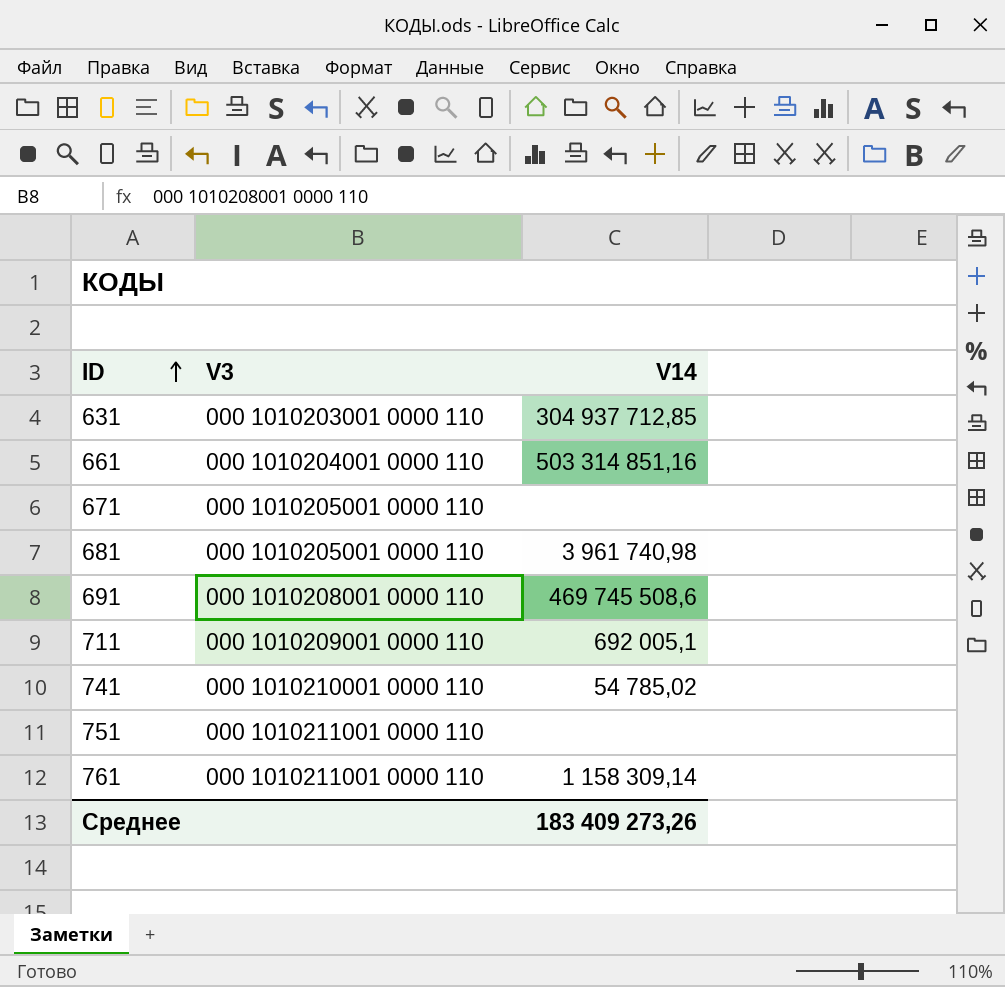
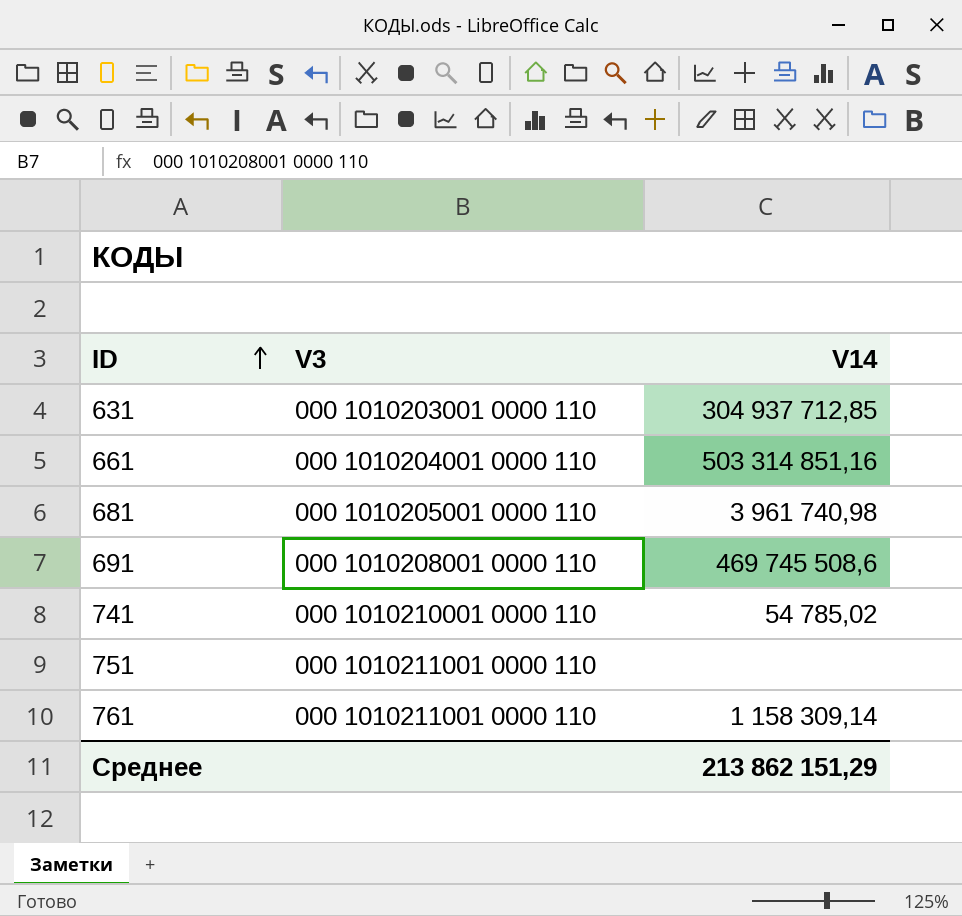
row 671: 000 1010205001 0000 110 | none -> none
row 711: 000 1010209001 0000 110 | 692 005,1 -> none
Среднее | V14: 183 409 273,26 -> 213 862 151,29

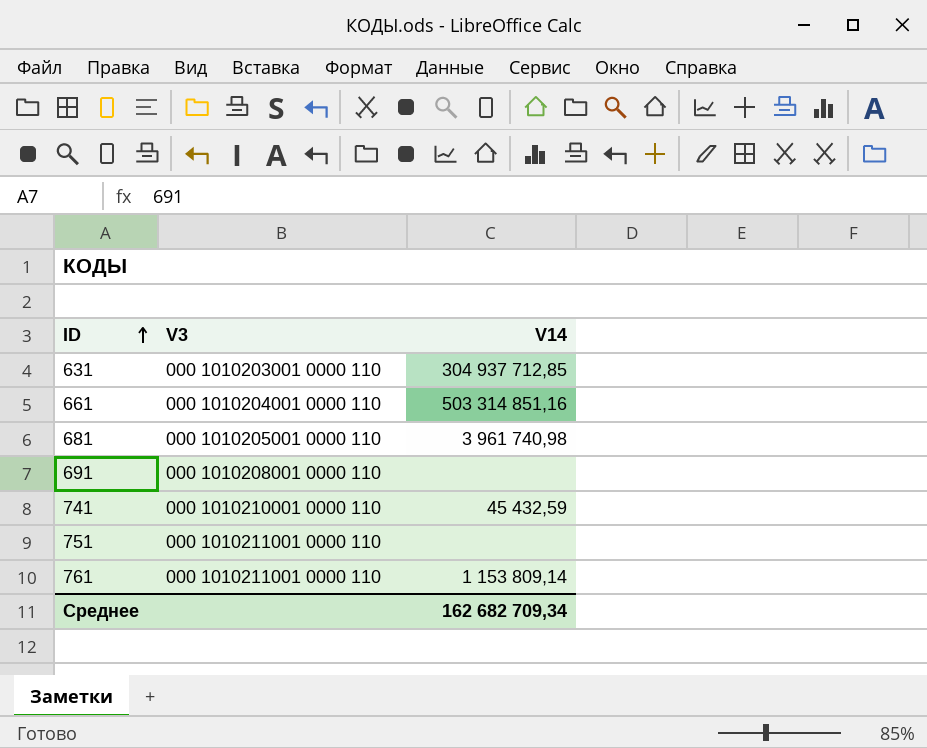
691 | V14: 469 745 508,6 -> none
741 | V14: 54 785,02 -> 45 432,59
761 | V14: 1 158 309,14 -> 1 153 809,14
Среднее | V14: 213 862 151,29 -> 162 682 709,34

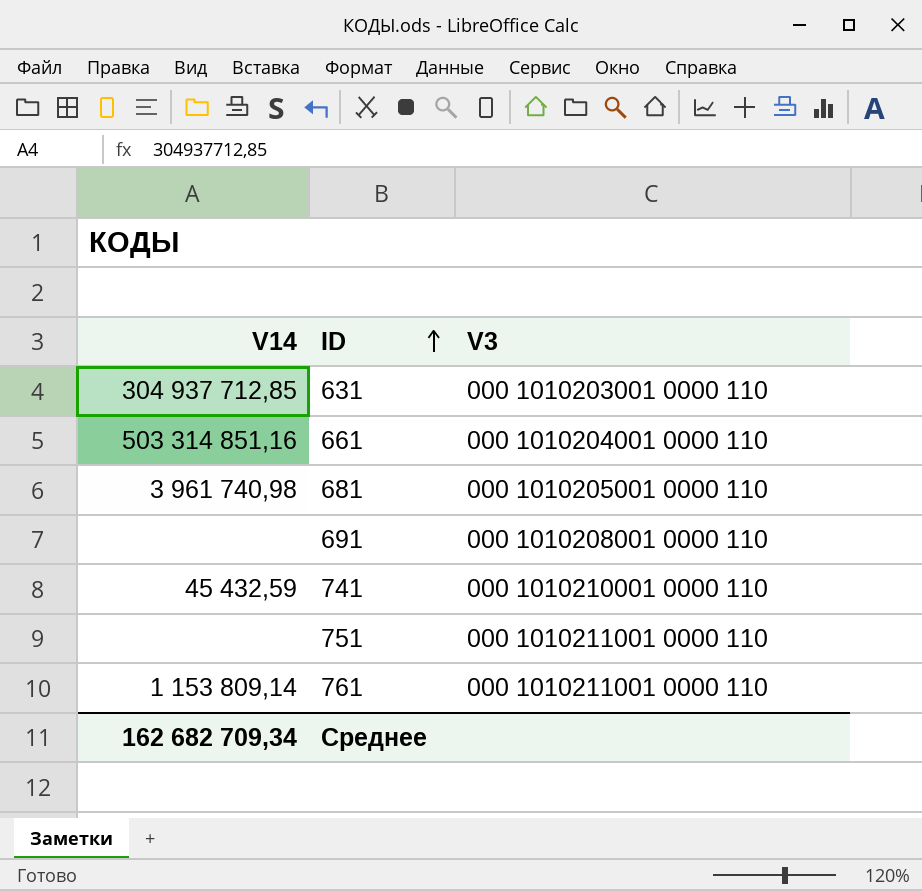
column V14 | position: 3 -> 1

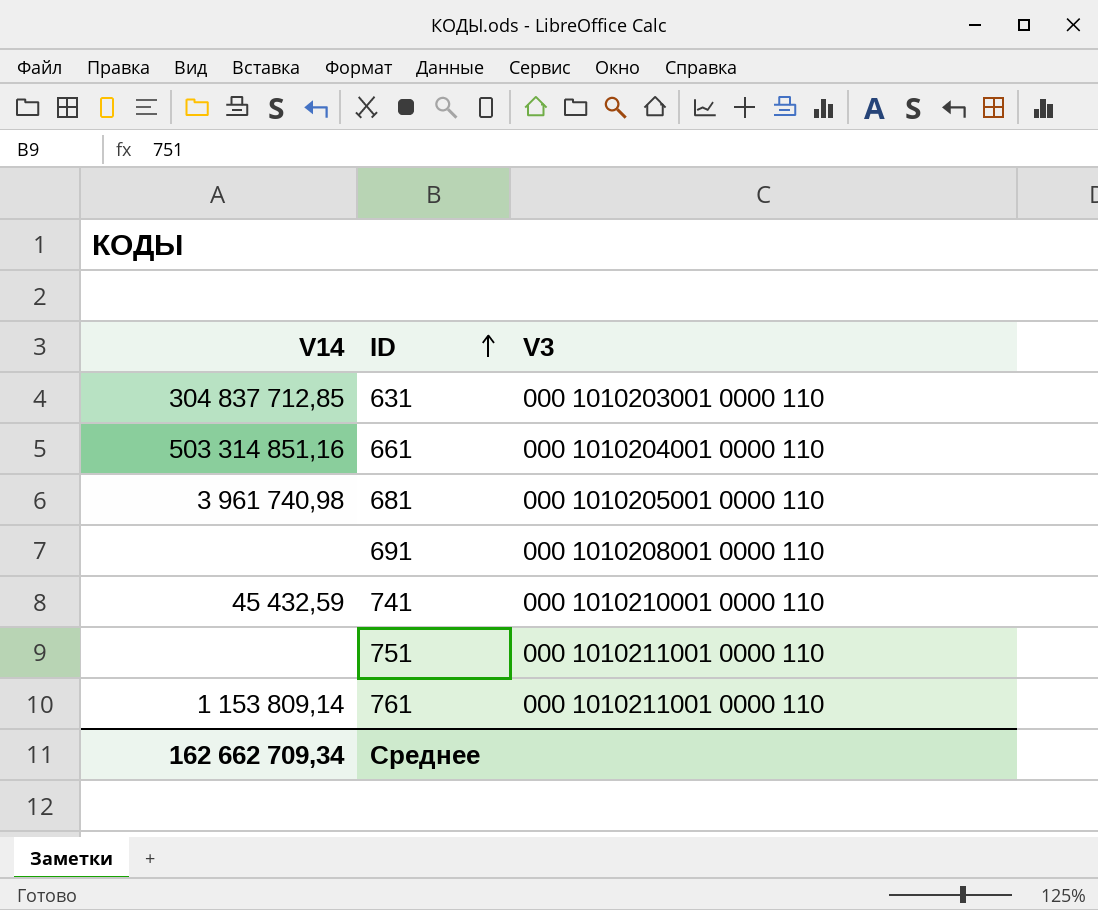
631 | V14: 304 937 712,85 -> 304 837 712,85
Среднее | V14: 162 682 709,34 -> 162 662 709,34

